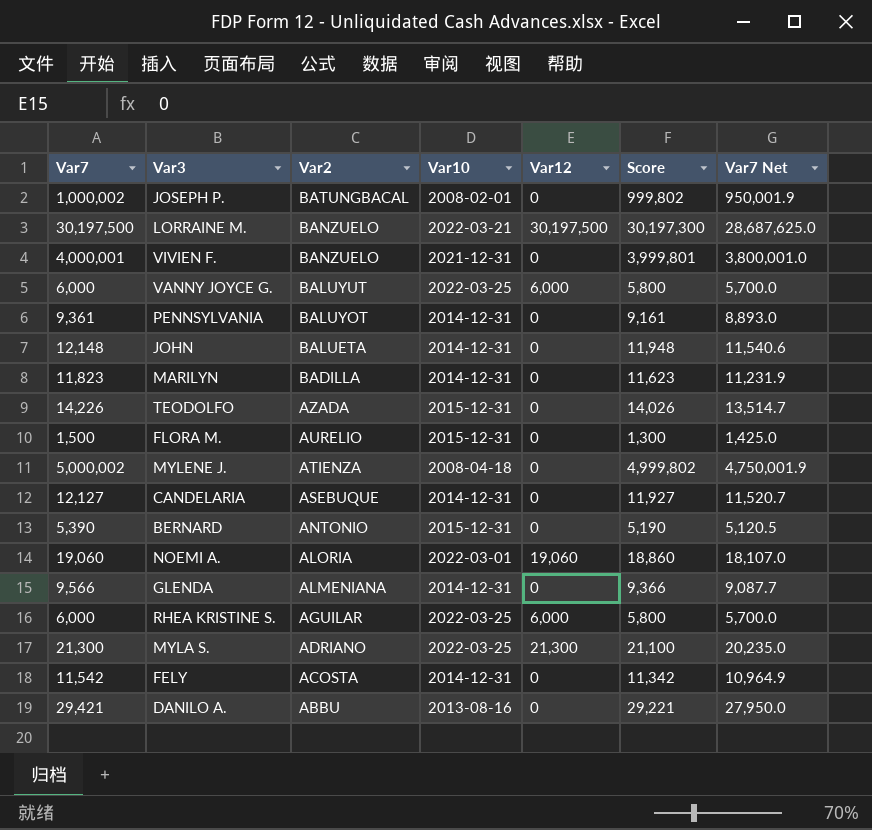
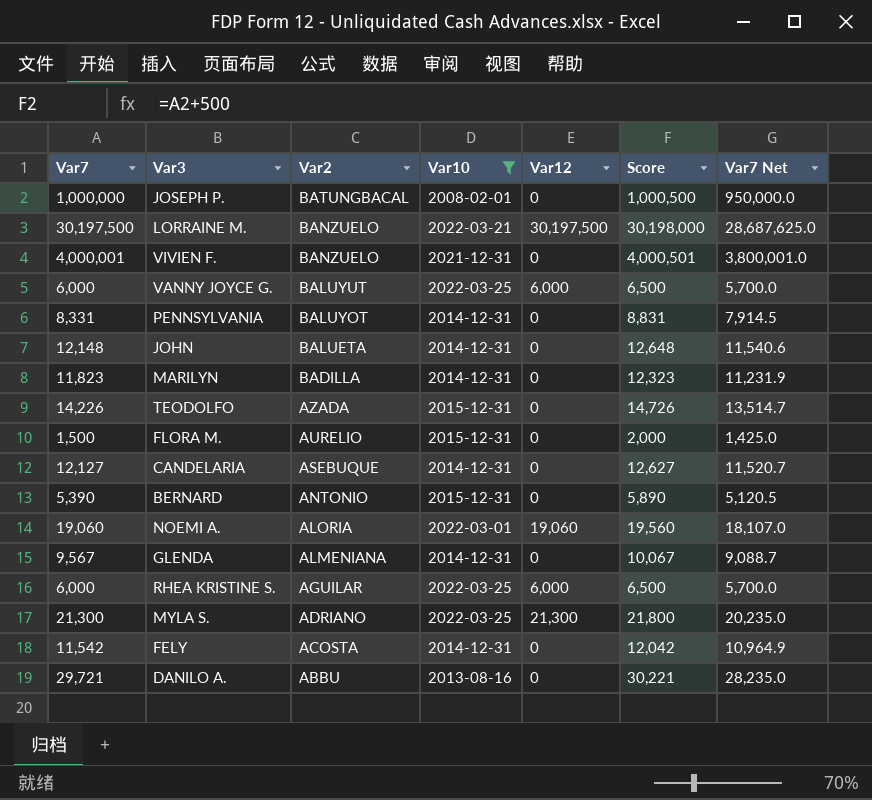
filter: none -> Var10 != 2008-04-18
column Score | formula: [Var7] - 200 -> [Var7] + 500
JOSEPH P. | Var7: 1,000,002 -> 1,000,000
JOSEPH P. | Var7 Net: 950,001.9 -> 950,000.0
PENNSYLVANIA | Var7: 9,361 -> 8,331
PENNSYLVANIA | Var7 Net: 8,893.0 -> 7,914.5
GLENDA | Var7: 9,566 -> 9,567
GLENDA | Var7 Net: 9,087.7 -> 9,088.7
DANILO A. | Var7: 29,421 -> 29,721
DANILO A. | Var7 Net: 27,950.0 -> 28,235.0

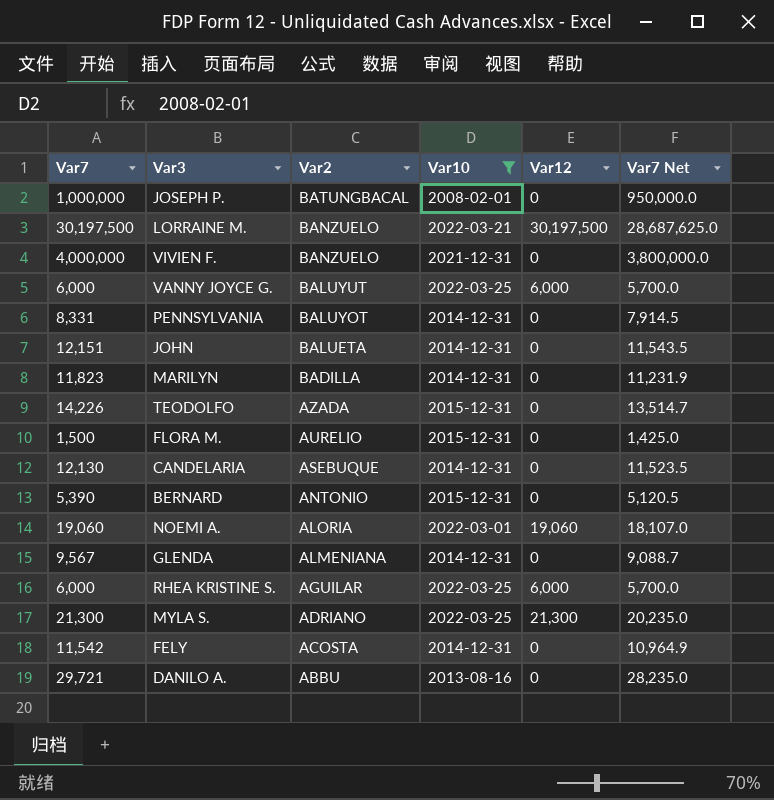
column Score | formula: [Var7] + 500 -> none
VIVIEN F. | Var7: 4,000,001 -> 4,000,000
VIVIEN F. | Var7 Net: 3,800,001.0 -> 3,800,000.0
JOHN | Var7: 12,148 -> 12,151
JOHN | Var7 Net: 11,540.6 -> 11,543.5
CANDELARIA | Var7: 12,127 -> 12,130
CANDELARIA | Var7 Net: 11,520.7 -> 11,523.5

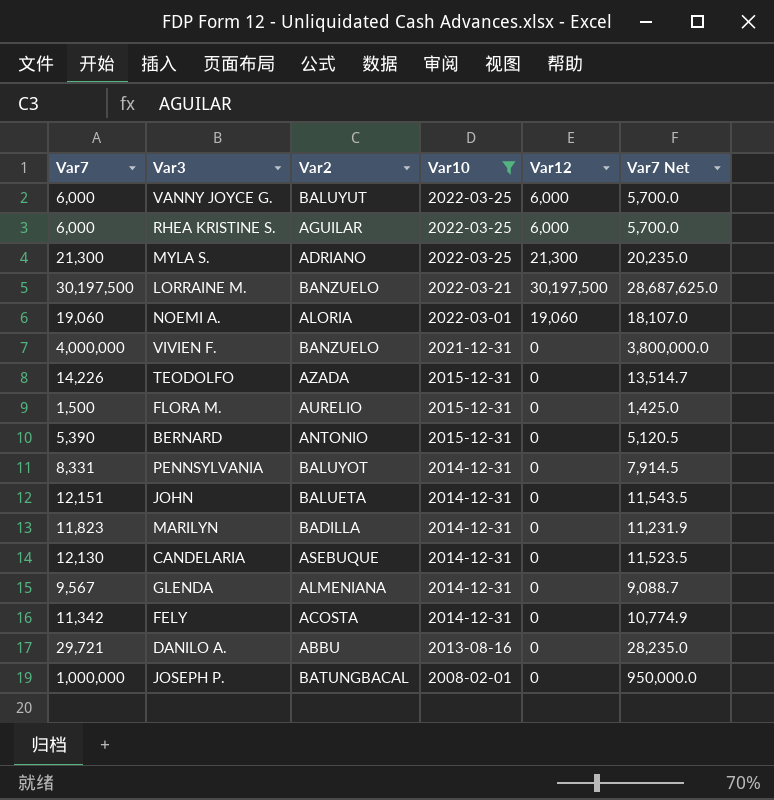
row order: Var2 descending -> Var10 descending
FELY | Var7: 11,542 -> 11,342
FELY | Var7 Net: 10,964.9 -> 10,774.9

